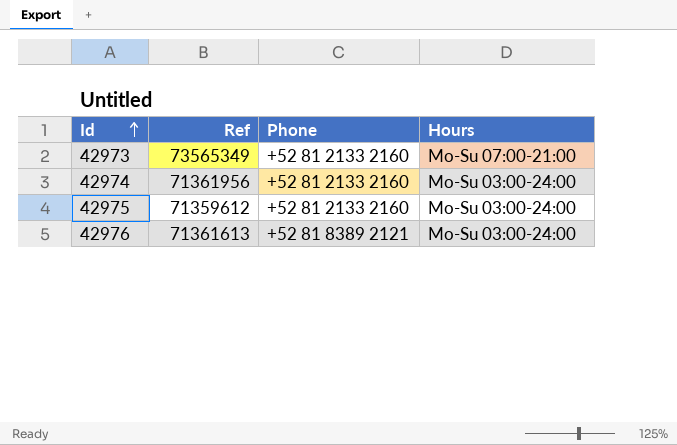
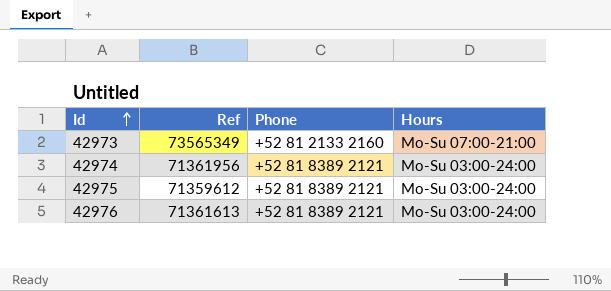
42974 | Phone: +52 81 2133 2160 -> +52 81 8389 2121
42975 | Phone: +52 81 2133 2160 -> +52 81 8389 2121

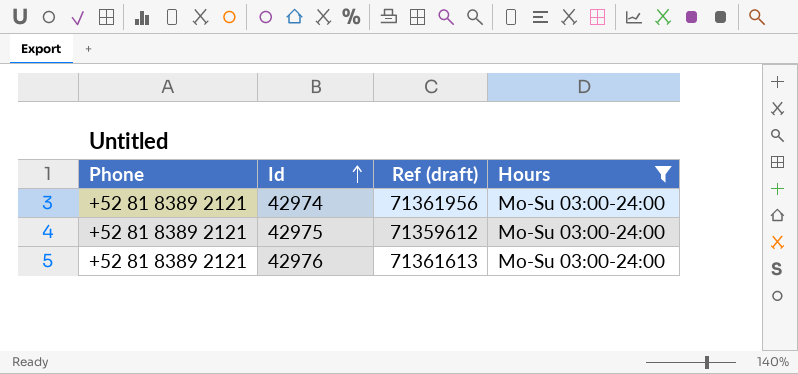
filter: none -> Hours = Mo-Su 03:00-24:00
column Phone | position: 3 -> 1
column name: Ref -> Ref (draft)

